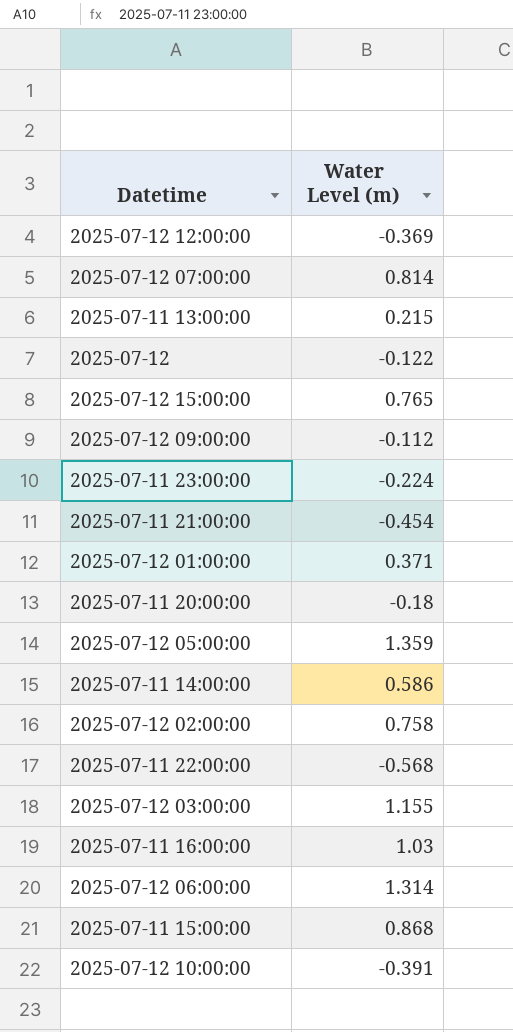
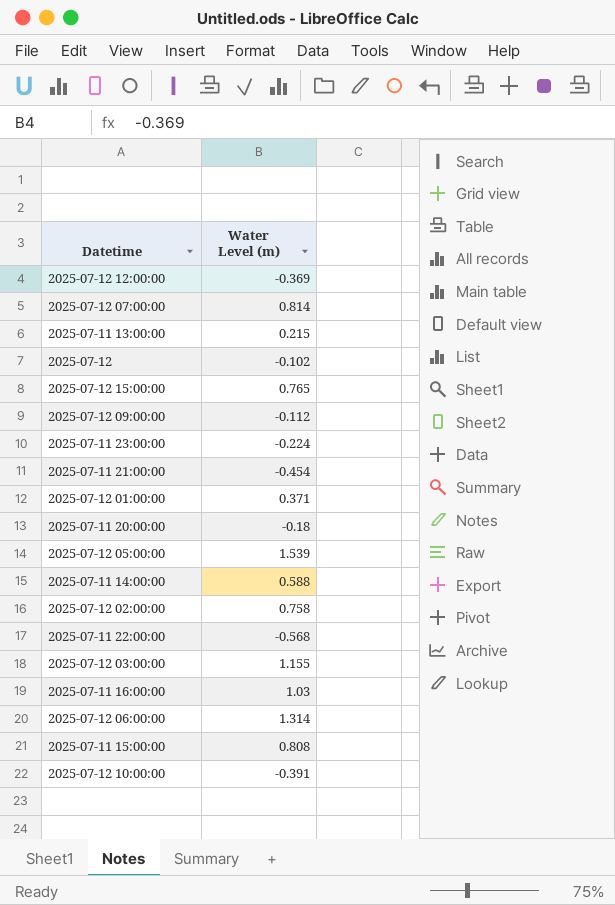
2025-07-12 | Water Level (m): -0.122 -> -0.102
2025-07-12 05:00:00 | Water Level (m): 1.359 -> 1.539
2025-07-11 14:00:00 | Water Level (m): 0.586 -> 0.588
2025-07-11 15:00:00 | Water Level (m): 0.868 -> 0.808

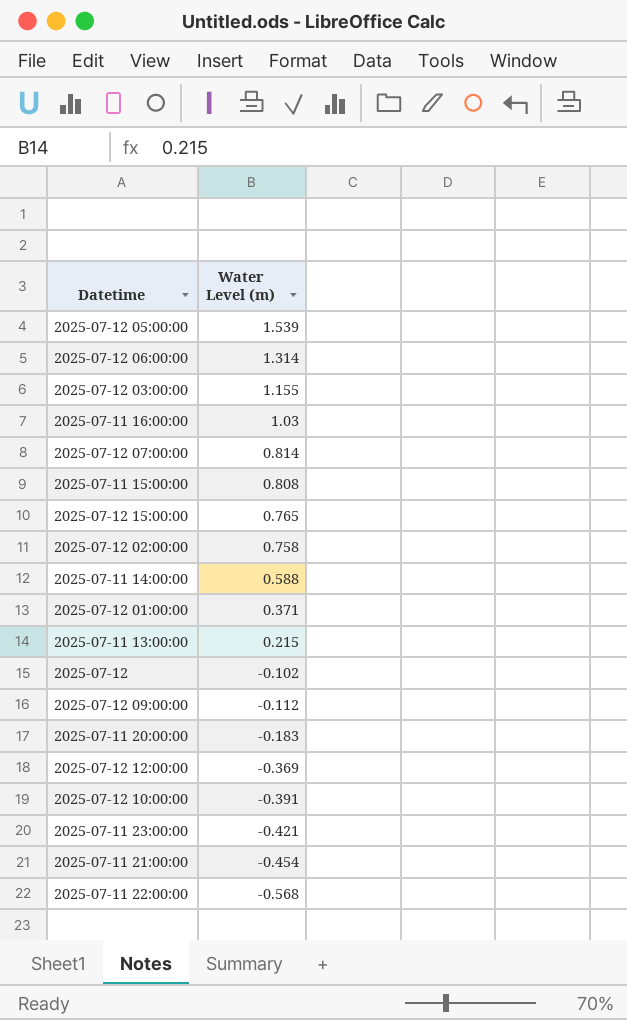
row order: none -> Water Level (m) descending
2025-07-11 20:00:00 | Water Level (m): -0.18 -> -0.183
2025-07-11 23:00:00 | Water Level (m): -0.224 -> -0.421

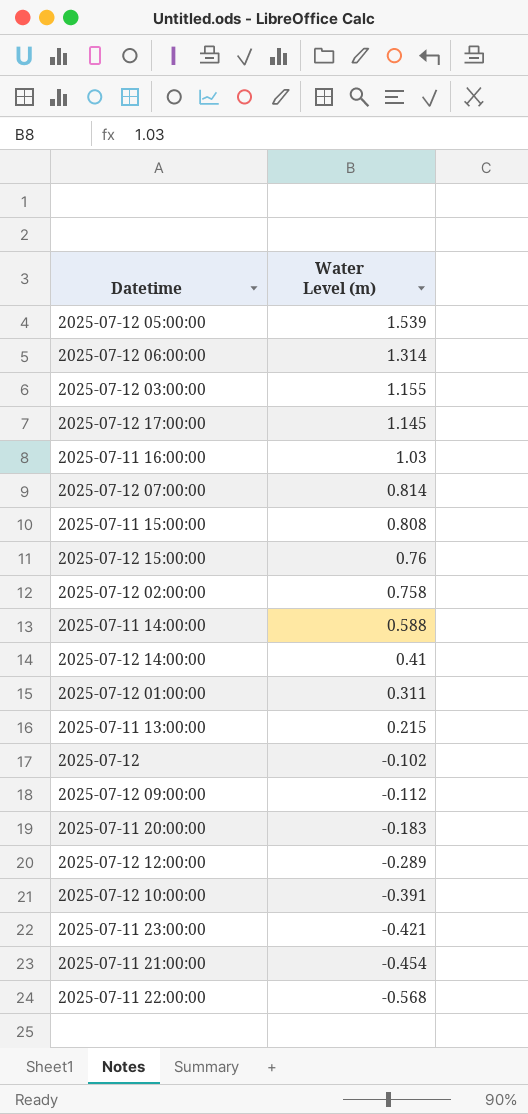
row 2025-07-12 17:00:00: none -> 1.145
2025-07-12 15:00:00 | Water Level (m): 0.765 -> 0.76
row 2025-07-12 14:00:00: none -> 0.41
2025-07-12 01:00:00 | Water Level (m): 0.371 -> 0.311
2025-07-12 12:00:00 | Water Level (m): -0.369 -> -0.289

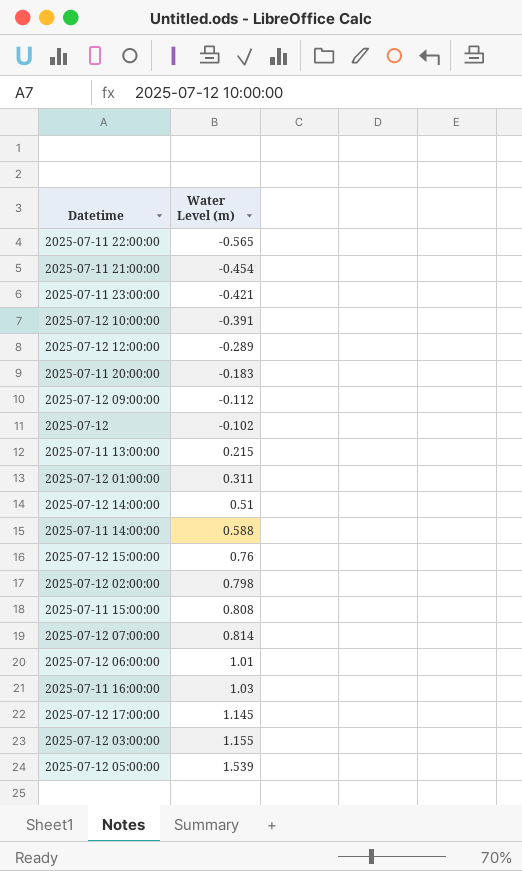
row order: Water Level (m) descending -> Water Level (m) ascending
2025-07-11 22:00:00 | Water Level (m): -0.568 -> -0.565
2025-07-12 14:00:00 | Water Level (m): 0.41 -> 0.51
2025-07-12 02:00:00 | Water Level (m): 0.758 -> 0.798
2025-07-12 06:00:00 | Water Level (m): 1.314 -> 1.01

